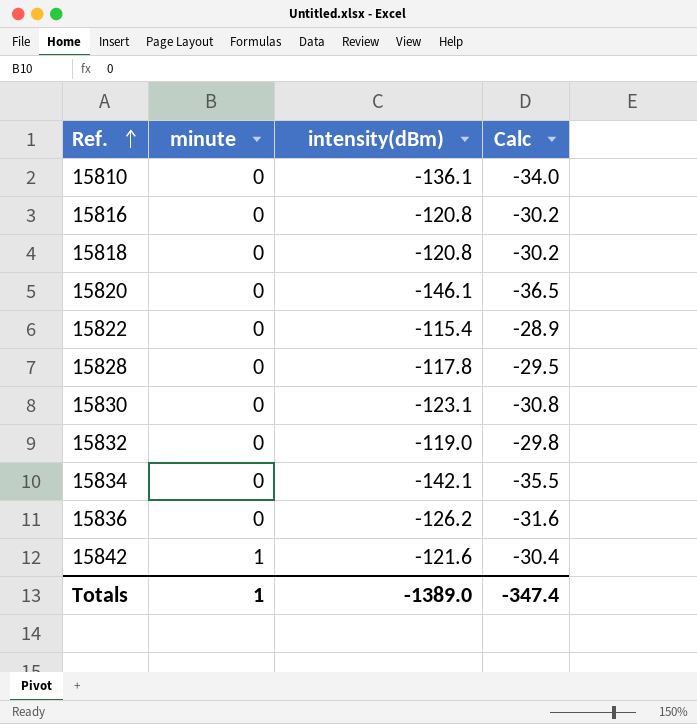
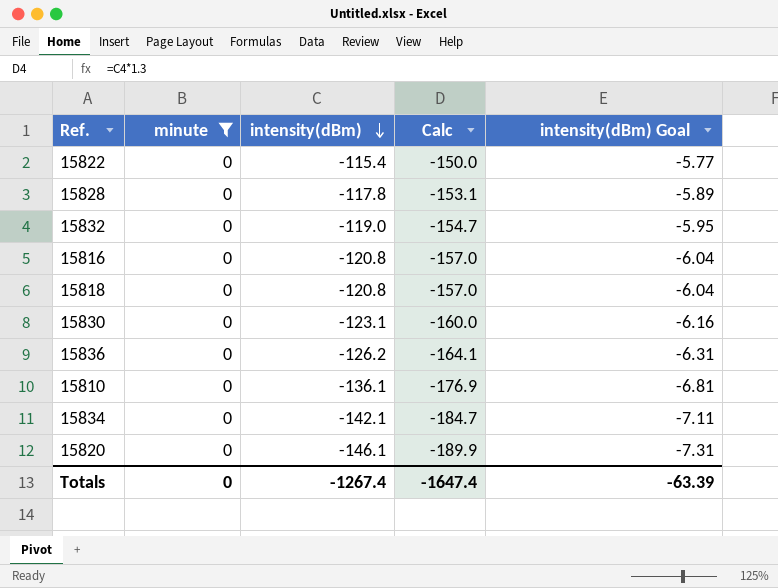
filter: none -> minute = 0
row order: Ref. ascending -> intensity(dBm) descending
column Calc | formula: [intensity(dBm)] * 0.25 -> [intensity(dBm)] * 1.3
column intensity(dBm) Goal | formula: none -> [intensity(dBm)] * 0.05
Totals | minute: 1 -> 0
Totals | intensity(dBm): -1389.0 -> -1267.4
Totals | Calc: -347.4 -> -1647.4

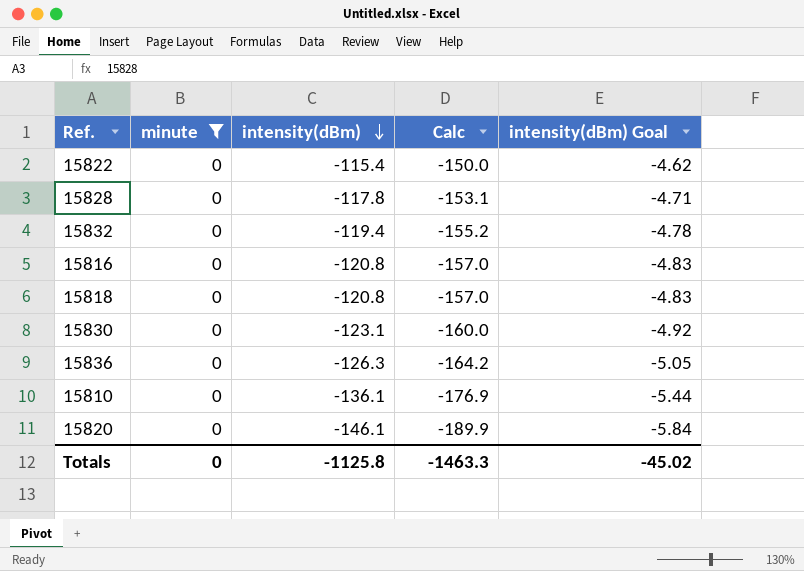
column intensity(dBm) Goal | formula: [intensity(dBm)] * 0.05 -> [intensity(dBm)] * 0.04
row 15834: 0 | -142.1 | -184.7 | -7.11 -> none
15832 | intensity(dBm): -119.0 -> -119.4
15832 | Calc: -154.7 -> -155.2
15836 | intensity(dBm): -126.2 -> -126.3
15836 | Calc: -164.1 -> -164.2
Totals | intensity(dBm): -1267.4 -> -1125.8
Totals | Calc: -1647.4 -> -1463.3
Totals | intensity(dBm) Goal: -63.39 -> -45.02

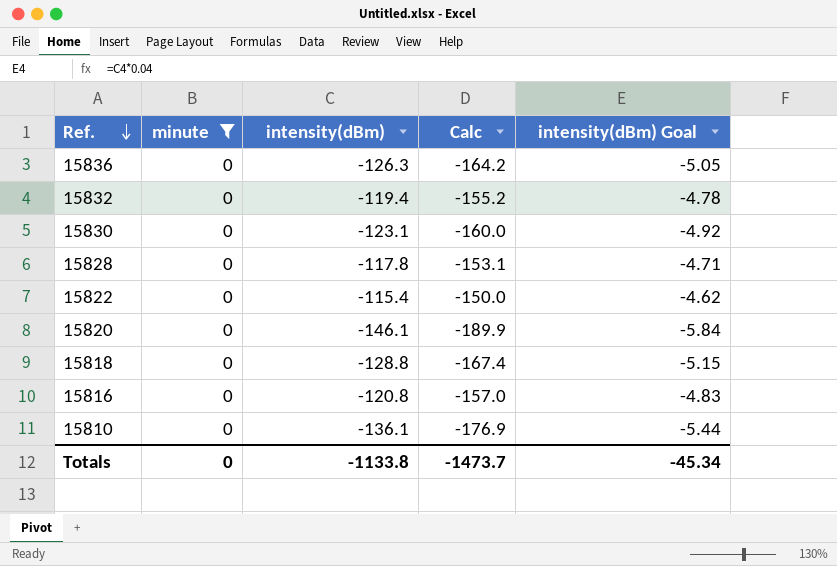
row order: intensity(dBm) descending -> Ref. descending
15818 | intensity(dBm): -120.8 -> -128.8
15818 | Calc: -157.0 -> -167.4
15818 | intensity(dBm) Goal: -4.83 -> -5.15
Totals | intensity(dBm): -1125.8 -> -1133.8
Totals | Calc: -1463.3 -> -1473.7
Totals | intensity(dBm) Goal: -45.02 -> -45.34

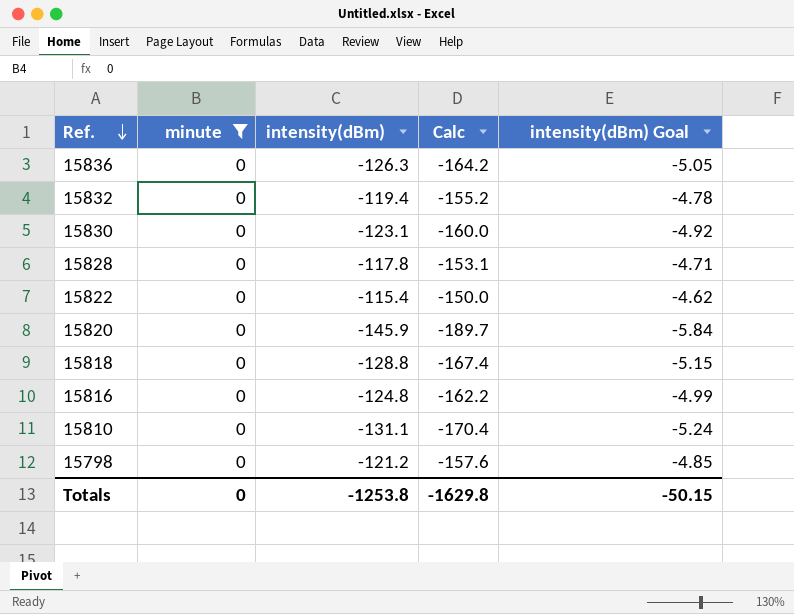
15820 | intensity(dBm): -146.1 -> -145.9
15820 | Calc: -189.9 -> -189.7
15816 | intensity(dBm): -120.8 -> -124.8
15816 | Calc: -157.0 -> -162.2
15816 | intensity(dBm) Goal: -4.83 -> -4.99
15810 | intensity(dBm): -136.1 -> -131.1
15810 | Calc: -176.9 -> -170.4
15810 | intensity(dBm) Goal: -5.44 -> -5.24
row 15798: none -> 0 | -121.2 | -157.6 | -4.85
Totals | intensity(dBm): -1133.8 -> -1253.8
Totals | Calc: -1473.7 -> -1629.8
Totals | intensity(dBm) Goal: -45.34 -> -50.15

